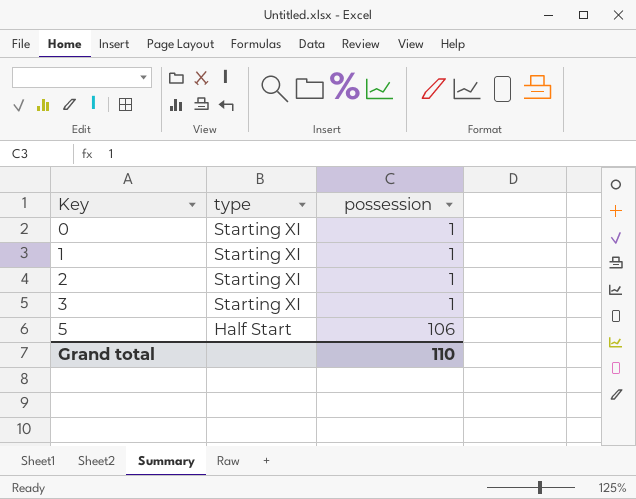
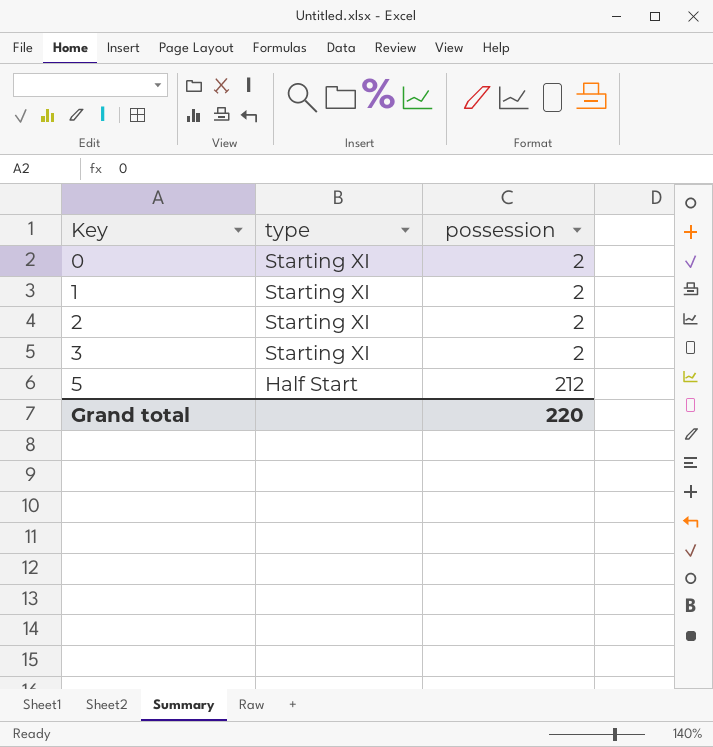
0 | possession: 1 -> 2
1 | possession: 1 -> 2
2 | possession: 1 -> 2
3 | possession: 1 -> 2
5 | possession: 106 -> 212
Grand total | possession: 110 -> 220

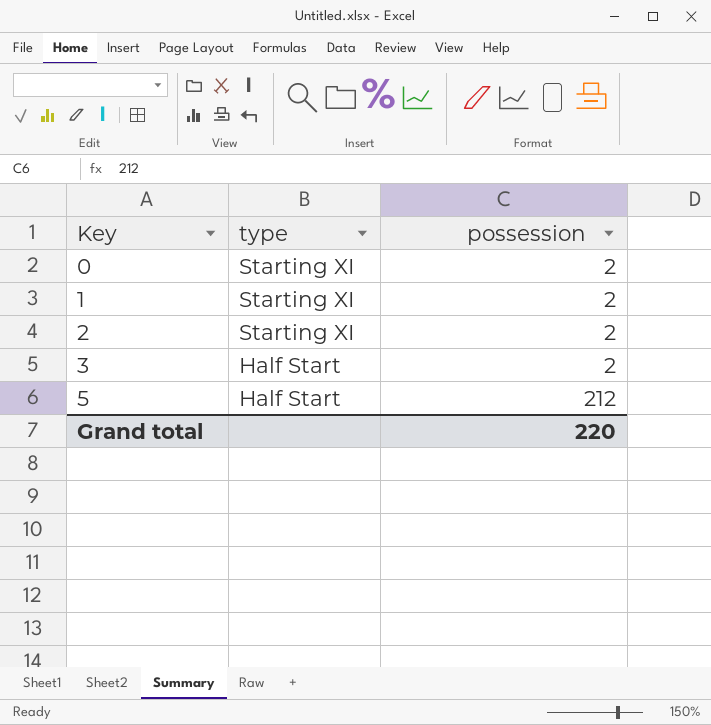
3 | type: Starting XI -> Half Start

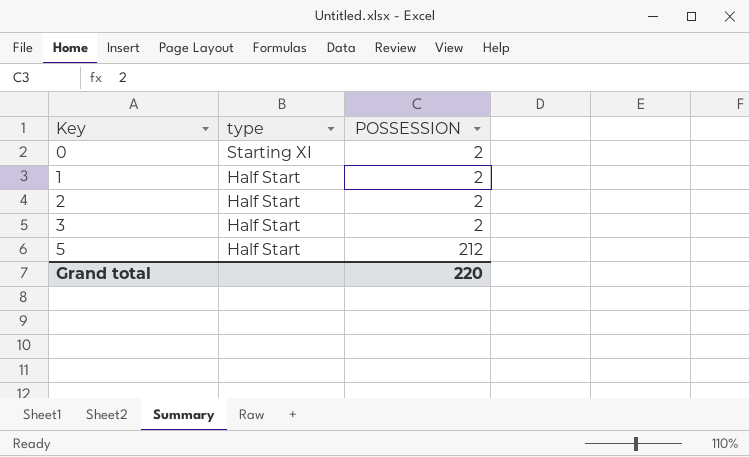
column name: possession -> POSSESSION
1 | type: Starting XI -> Half Start
2 | type: Starting XI -> Half Start

